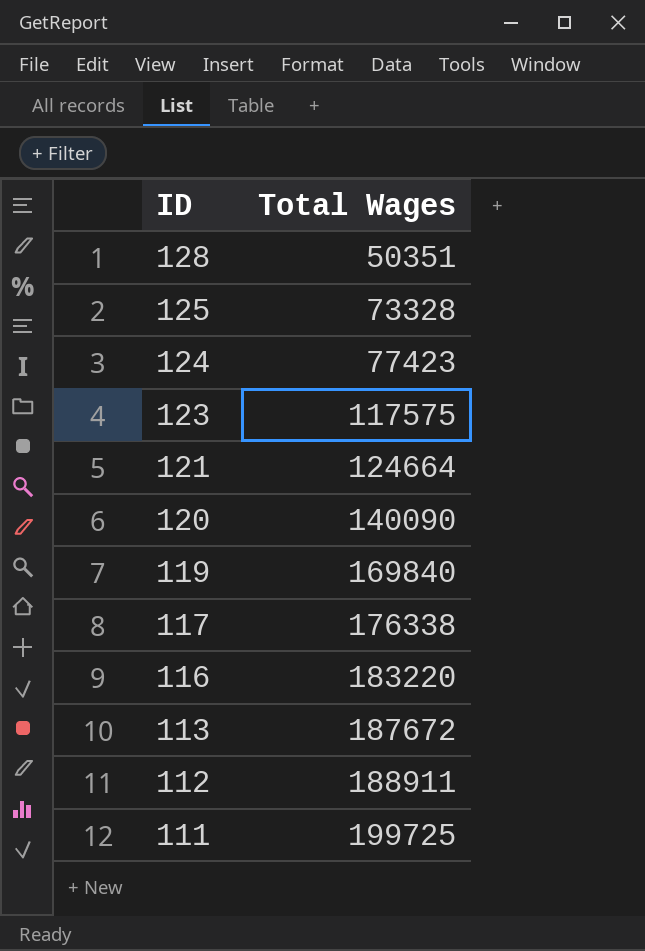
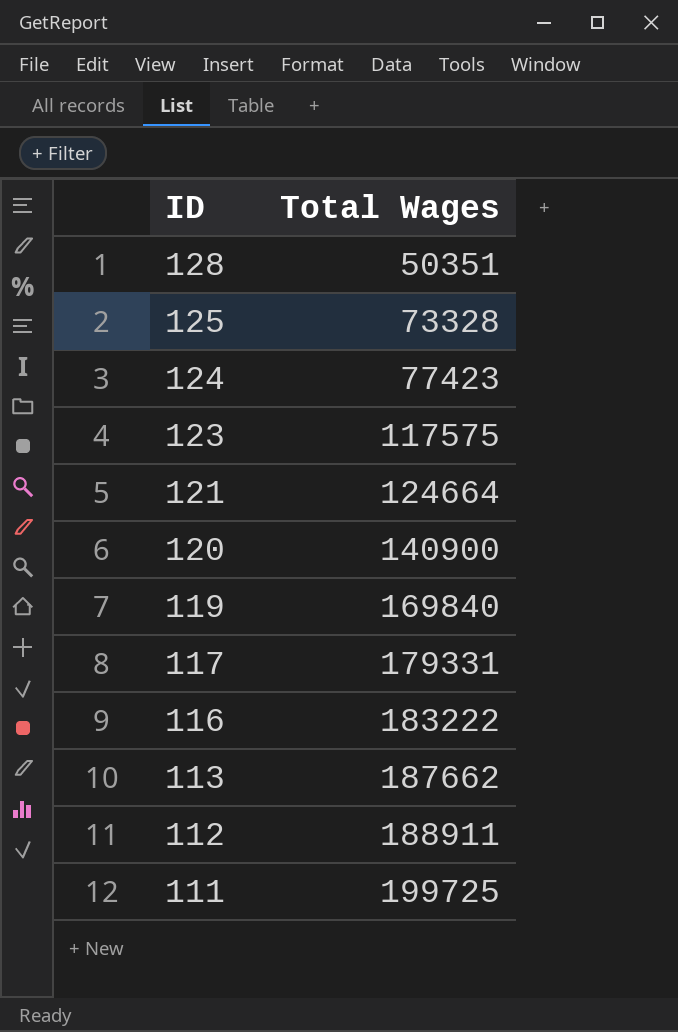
120 | Total Wages: 140090 -> 140900
117 | Total Wages: 176338 -> 179331
116 | Total Wages: 183220 -> 183222
113 | Total Wages: 187672 -> 187662

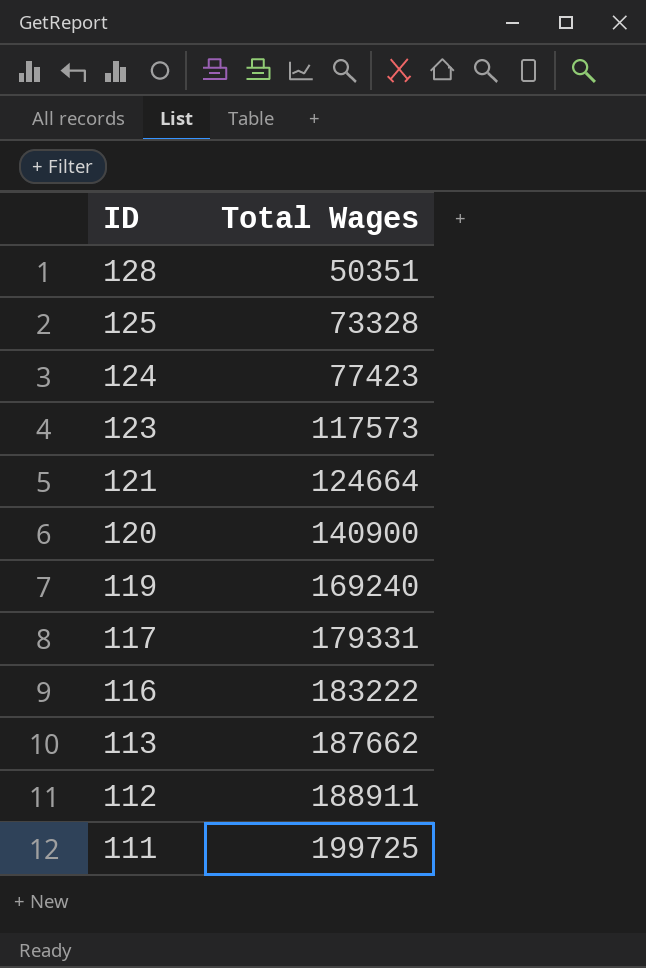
123 | Total Wages: 117575 -> 117573
119 | Total Wages: 169840 -> 169240

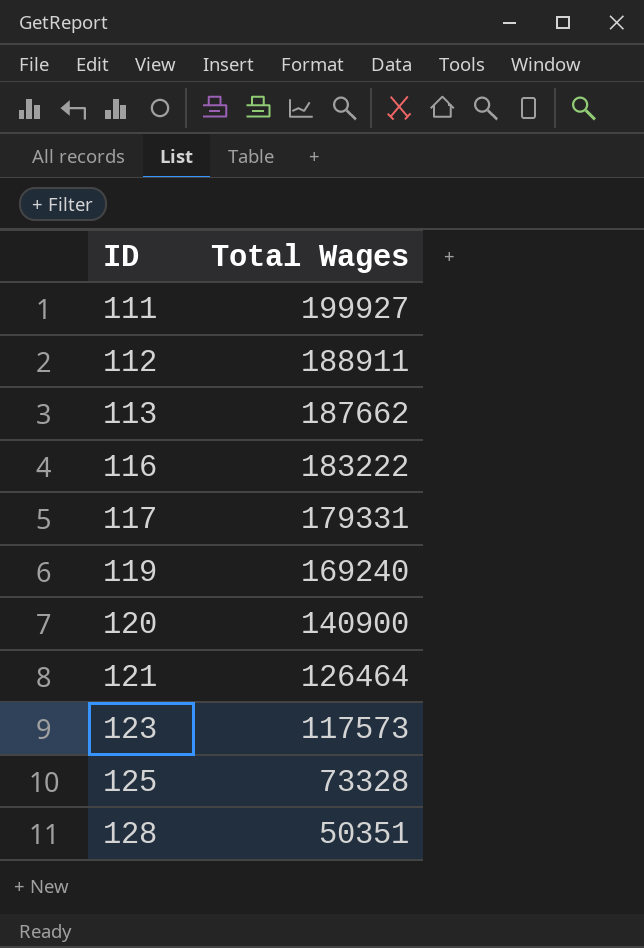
row order: ID descending -> ID ascending
row 124: 77423 -> none
111 | Total Wages: 199725 -> 199927
121 | Total Wages: 124664 -> 126464

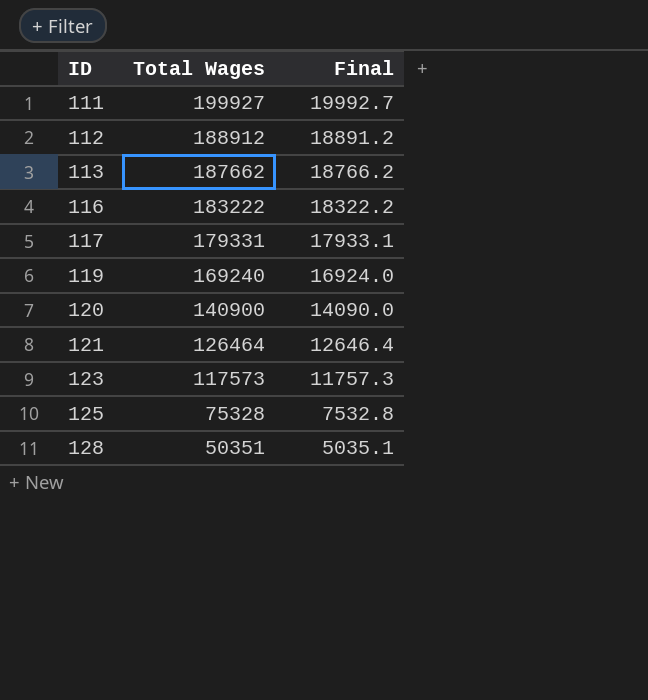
column Final | formula: none -> [Total Wages] * 0.1
112 | Total Wages: 188911 -> 188912
125 | Total Wages: 73328 -> 75328

